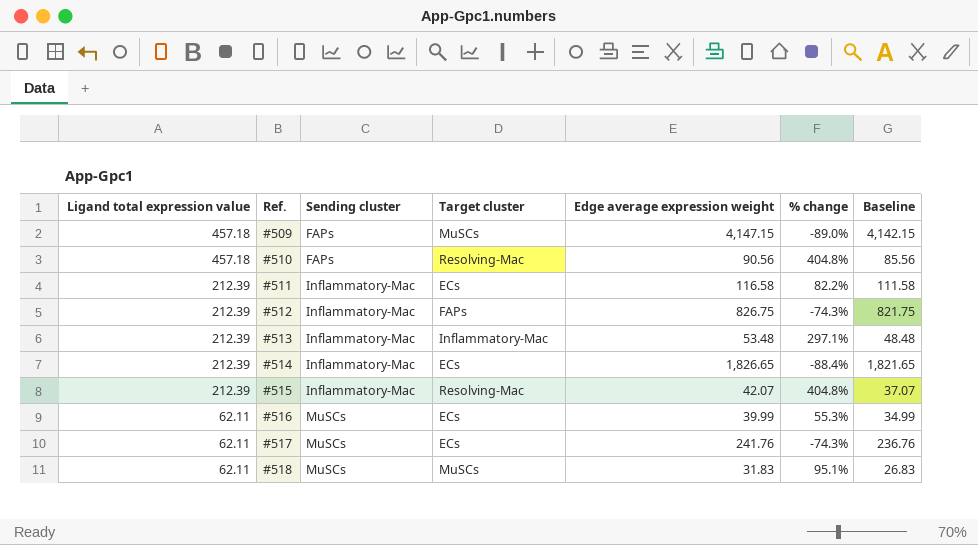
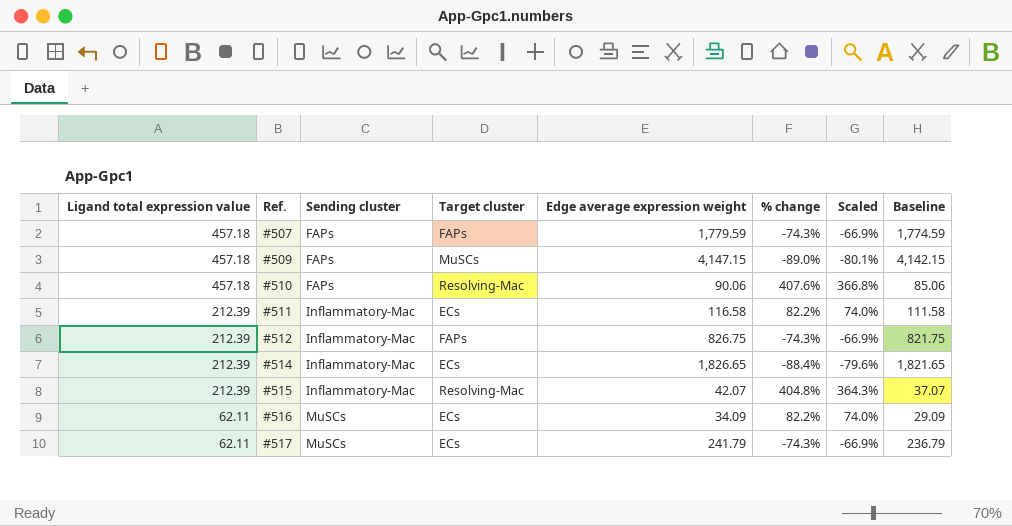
column Scaled | formula: none -> [% change] * 0.9
row #513: 212.39 | Inflammatory-Mac | Inflammatory-Mac | 53.48 | 297.1% | 48.48 -> none
row #518: 62.11 | MuSCs | MuSCs | 31.83 | 95.1% | 26.83 -> none
row #507: none -> 457.18 | FAPs | FAPs | 1,779.59 | -74.3% | -66.9% | 1,774.59
#510 | Edge average expression weight: 90.56 -> 90.06
#510 | % change: 404.8% -> 407.6%
#510 | Baseline: 85.56 -> 85.06
#516 | Edge average expression weight: 39.99 -> 34.09
#516 | % change: 55.3% -> 82.2%
#516 | Baseline: 34.99 -> 29.09
#517 | Edge average expression weight: 241.76 -> 241.79
#517 | Baseline: 236.76 -> 236.79

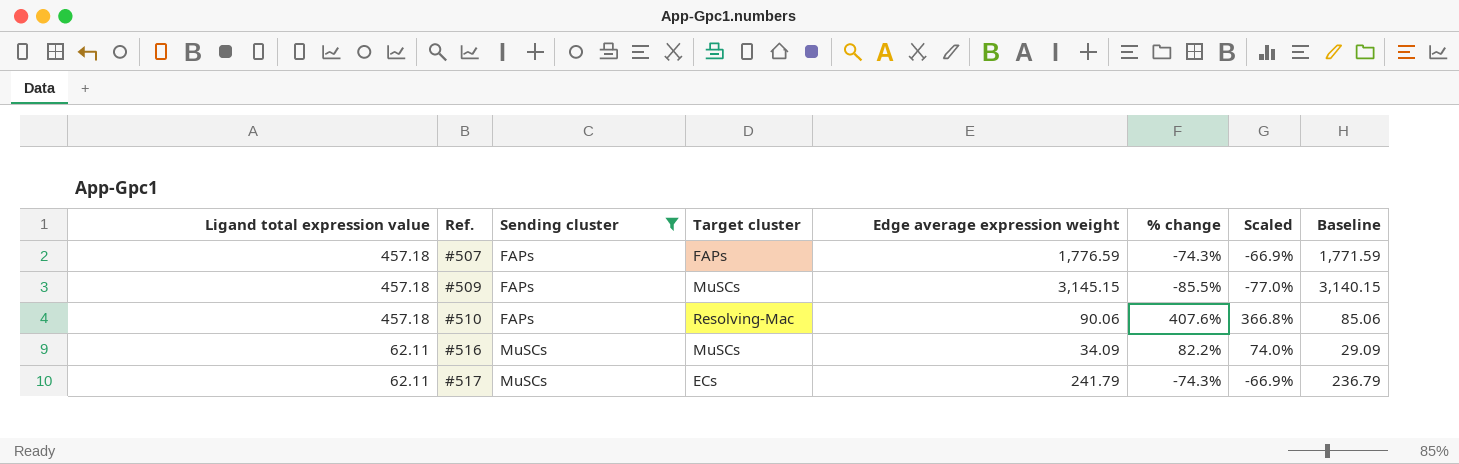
filter: none -> Sending cluster != Inflammatory-Mac
#507 | Edge average expression weight: 1,779.59 -> 1,776.59
#507 | Baseline: 1,774.59 -> 1,771.59
#509 | Edge average expression weight: 4,147.15 -> 3,145.15
#509 | % change: -89.0% -> -85.5%
#509 | Scaled: -80.1% -> -77.0%
#509 | Baseline: 4,142.15 -> 3,140.15
#516 | Target cluster: ECs -> MuSCs

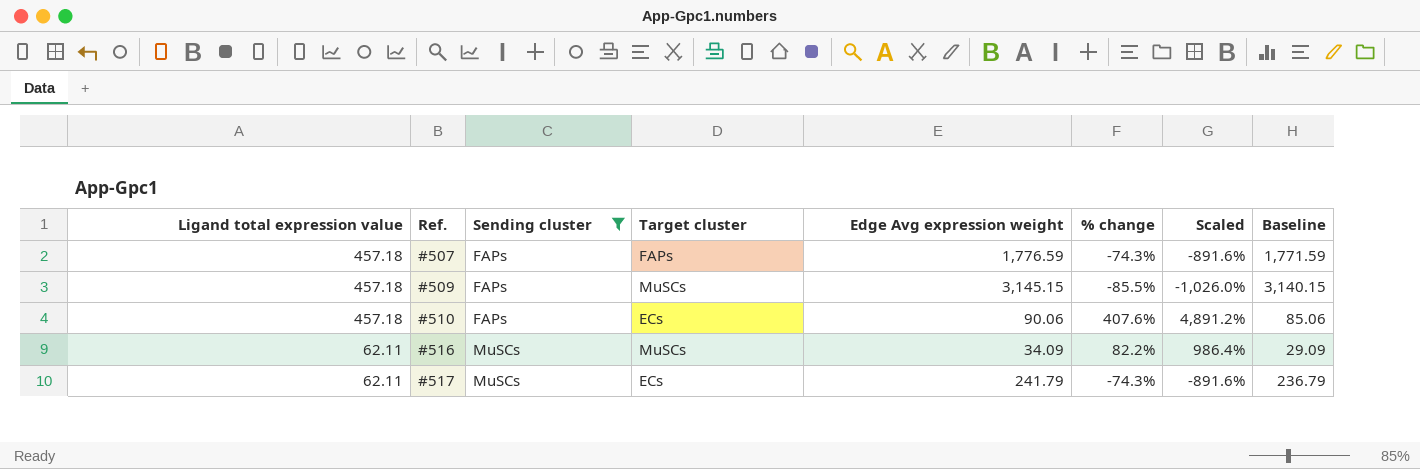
column name: Edge average expression weight -> Edge Avg expression weight
column Scaled | formula: [% change] * 0.9 -> [% change] * 12
#510 | Target cluster: Resolving-Mac -> ECs

